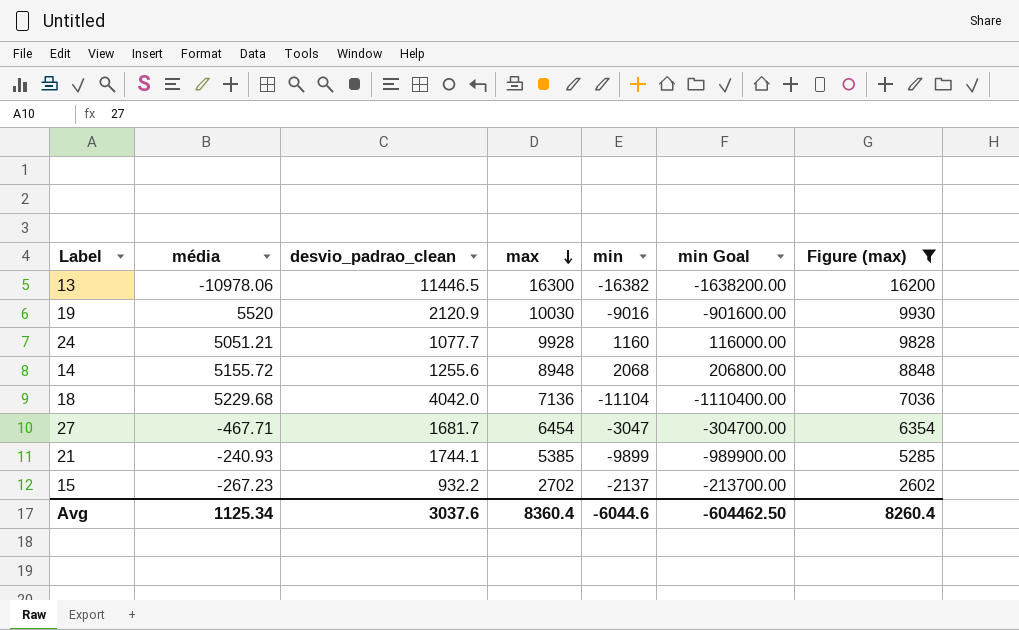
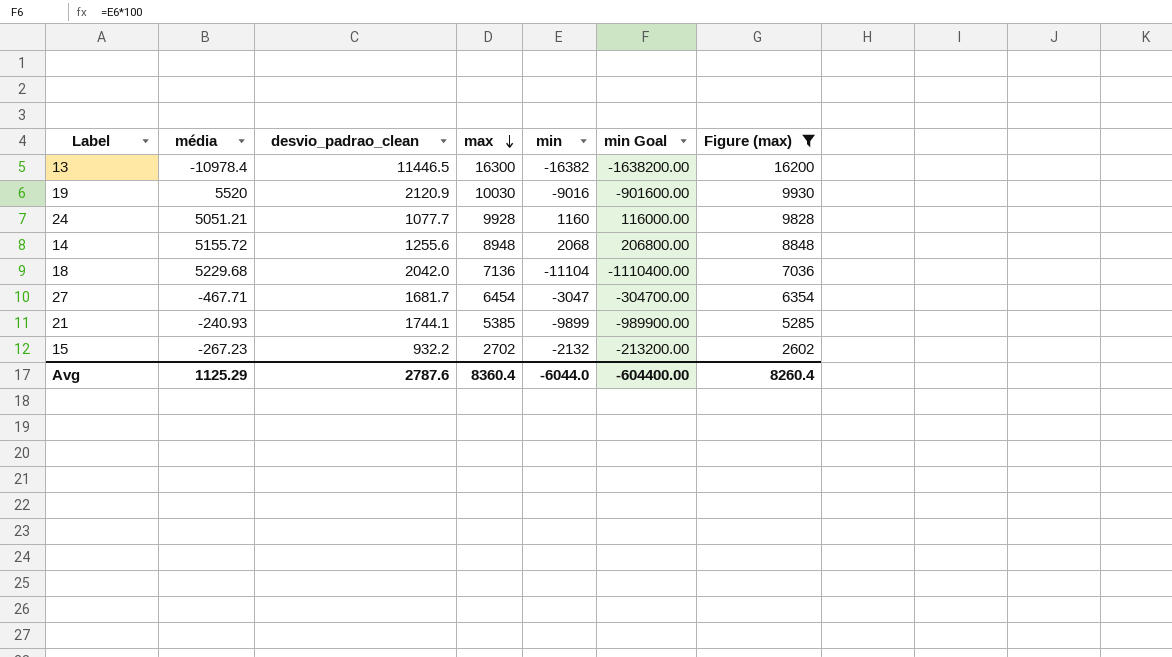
13 | média: -10978.06 -> -10978.4
18 | desvio_padrao_clean: 4042.0 -> 2042.0
15 | min: -2137 -> -2132
15 | min Goal: -213700.00 -> -213200.00
Avg | média: 1125.34 -> 1125.29
Avg | desvio_padrao_clean: 3037.6 -> 2787.6
Avg | min: -6044.6 -> -6044.0
Avg | min Goal: -604462.50 -> -604400.00

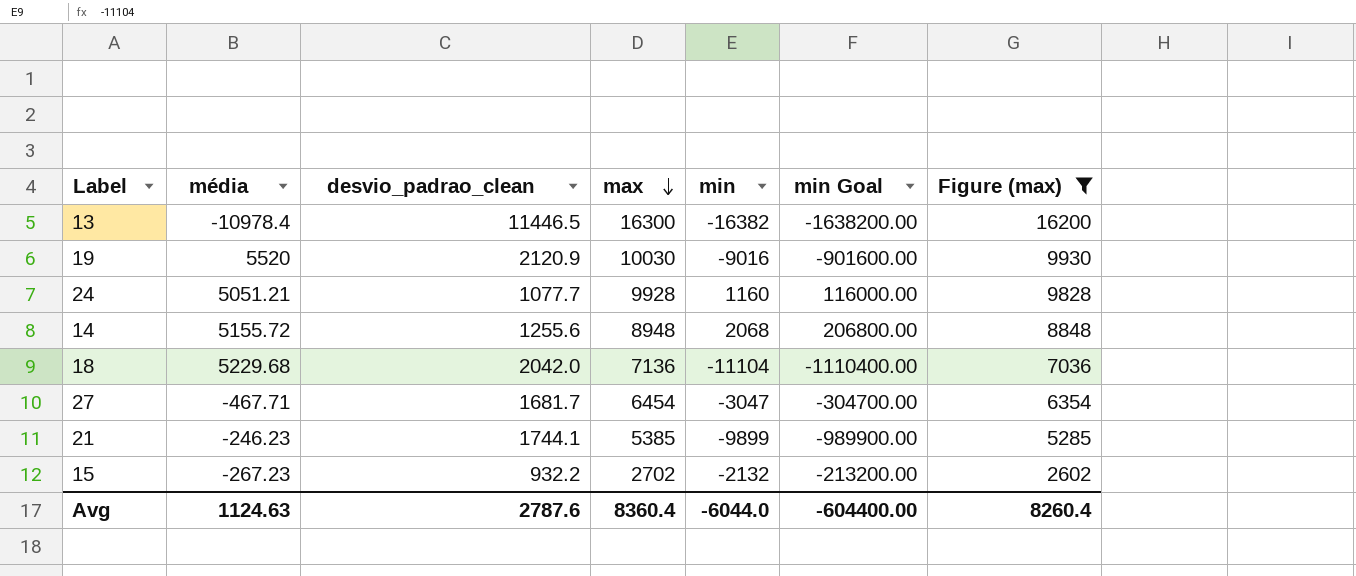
21 | média: -240.93 -> -246.23
Avg | média: 1125.29 -> 1124.63

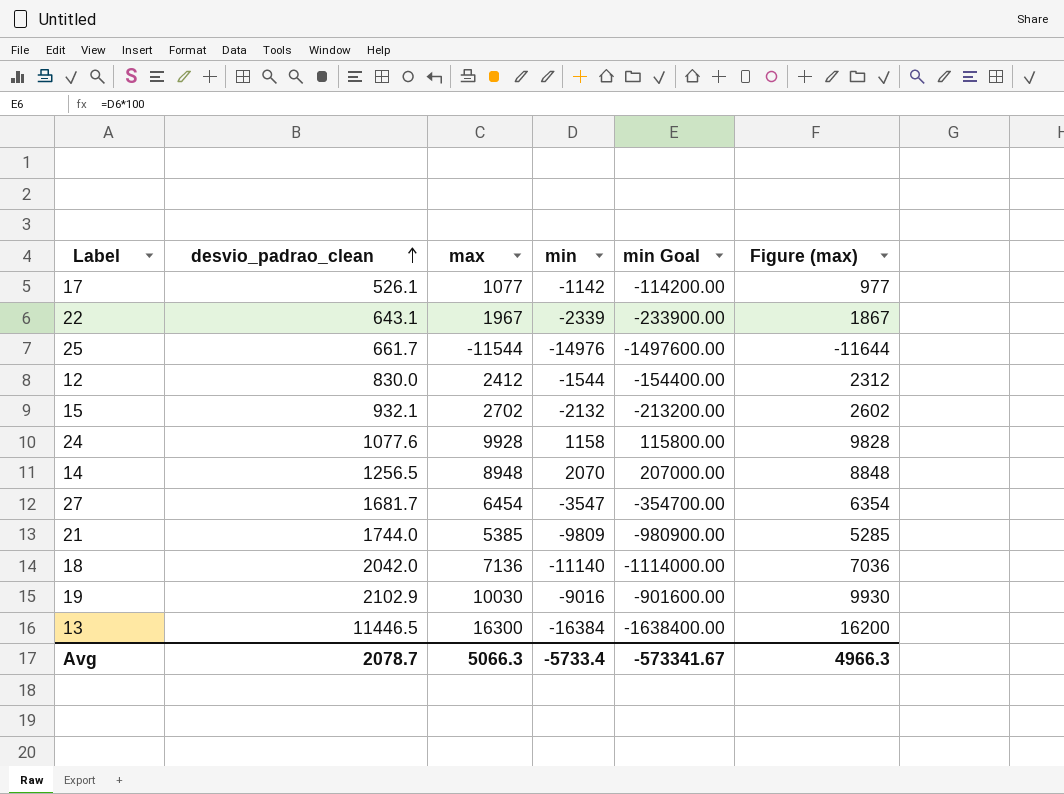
filter: Figure (max) >= 2602 -> none
row order: max descending -> desvio_padrao_clean ascending
column média | position: 2 -> none
15 | desvio_padrao_clean: 932.2 -> 932.1
24 | desvio_padrao_clean: 1077.7 -> 1077.6
24 | min: 1160 -> 1158
24 | min Goal: 116000.00 -> 115800.00
14 | desvio_padrao_clean: 1255.6 -> 1256.5
14 | min: 2068 -> 2070
14 | min Goal: 206800.00 -> 207000.00
27 | min: -3047 -> -3547
27 | min Goal: -304700.00 -> -354700.00
21 | desvio_padrao_clean: 1744.1 -> 1744.0
21 | min: -9899 -> -9809
21 | min Goal: -989900.00 -> -980900.00
18 | min: -11104 -> -11140
18 | min Goal: -1110400.00 -> -1114000.00
19 | desvio_padrao_clean: 2120.9 -> 2102.9
13 | min: -16382 -> -16384
13 | min Goal: -1638200.00 -> -1638400.00
Avg | desvio_padrao_clean: 2787.6 -> 2078.7
Avg | max: 8360.4 -> 5066.3
Avg | min: -6044.0 -> -5733.4
Avg | min Goal: -604400.00 -> -573341.67
Avg | Figure (max): 8260.4 -> 4966.3

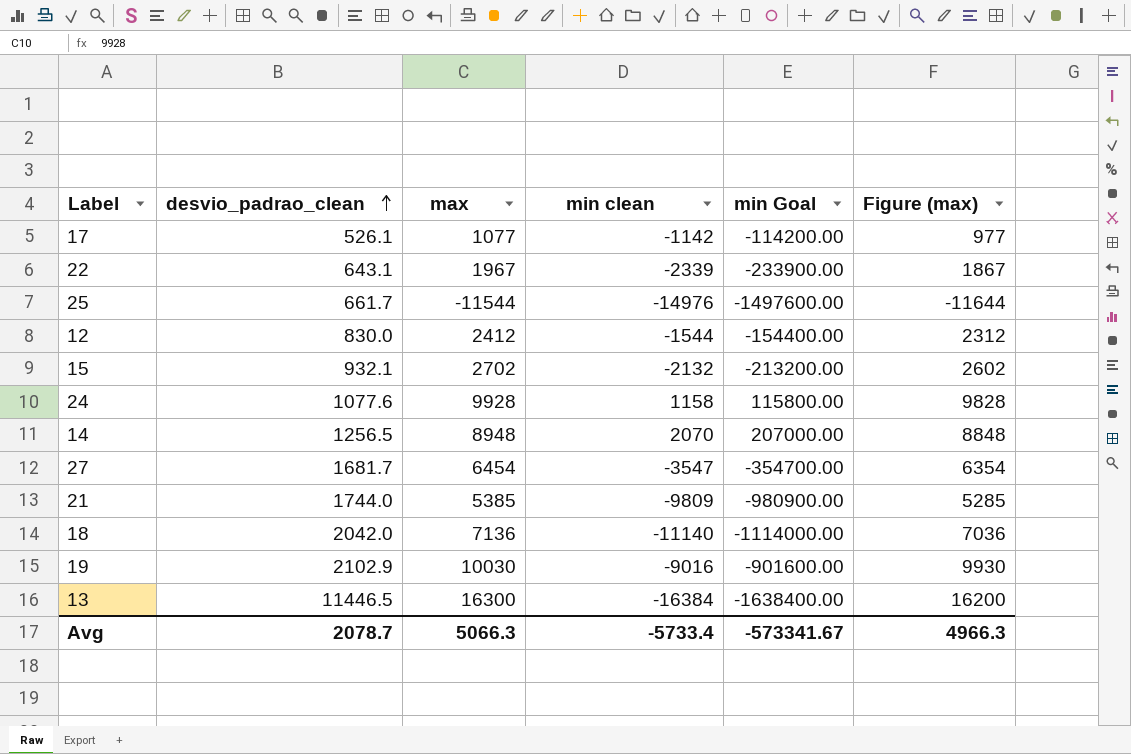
column name: min -> min clean

